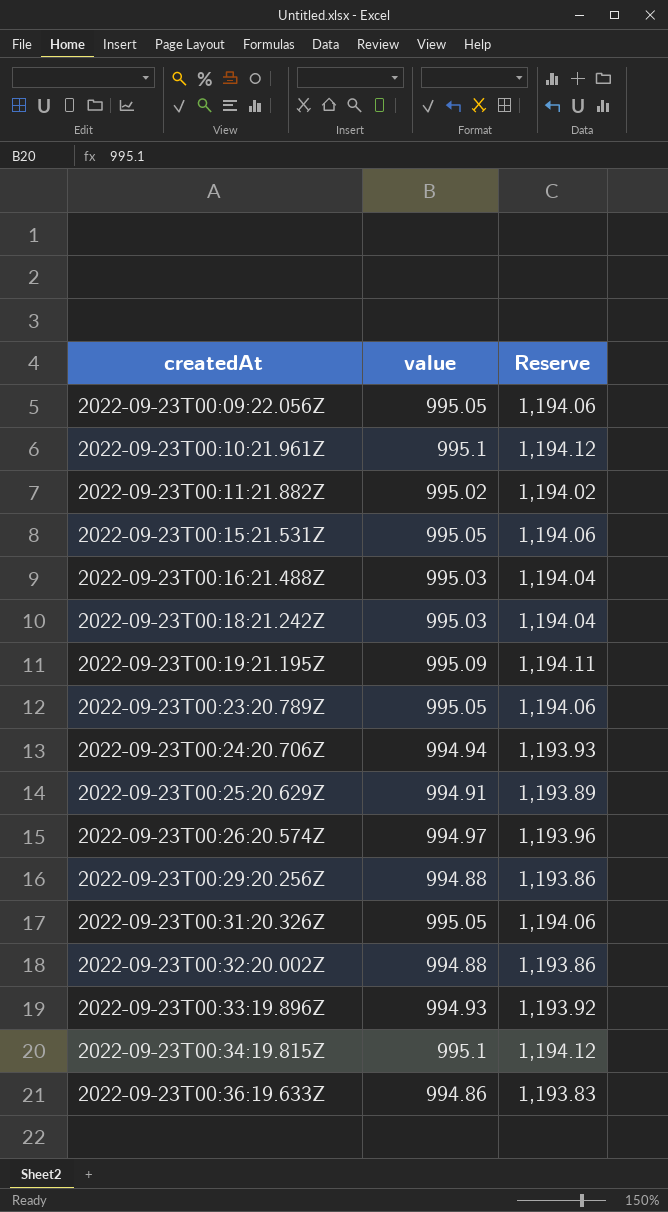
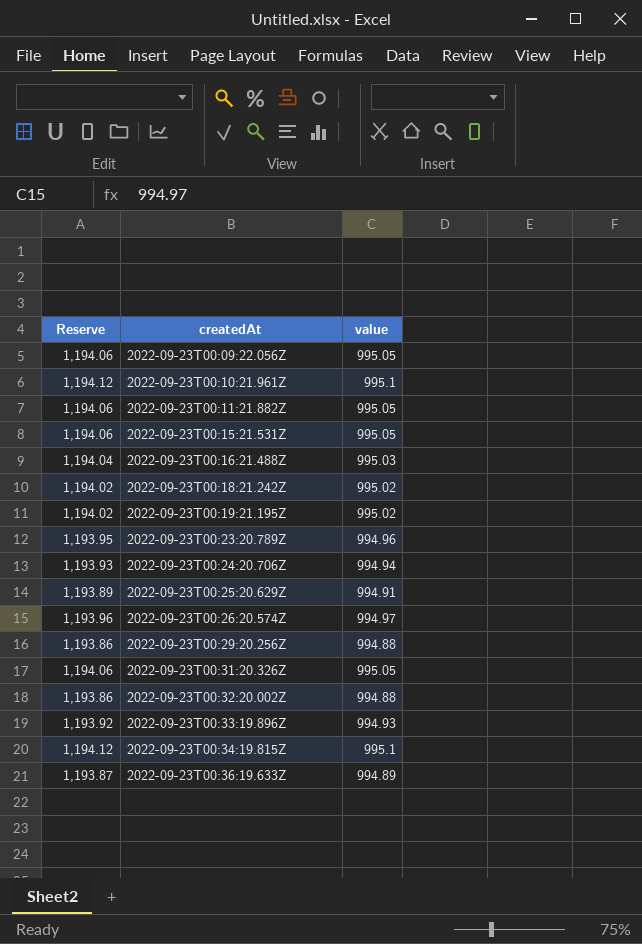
column Reserve | position: 3 -> 1
2022-09-23T00:11:21.882Z | Reserve: 1,194.02 -> 1,194.06
2022-09-23T00:11:21.882Z | value: 995.02 -> 995.05
2022-09-23T00:18:21.242Z | Reserve: 1,194.04 -> 1,194.02
2022-09-23T00:18:21.242Z | value: 995.03 -> 995.02
2022-09-23T00:19:21.195Z | Reserve: 1,194.11 -> 1,194.02
2022-09-23T00:19:21.195Z | value: 995.09 -> 995.02
2022-09-23T00:23:20.789Z | Reserve: 1,194.06 -> 1,193.95
2022-09-23T00:23:20.789Z | value: 995.05 -> 994.96
2022-09-23T00:36:19.633Z | Reserve: 1,193.83 -> 1,193.87
2022-09-23T00:36:19.633Z | value: 994.86 -> 994.89

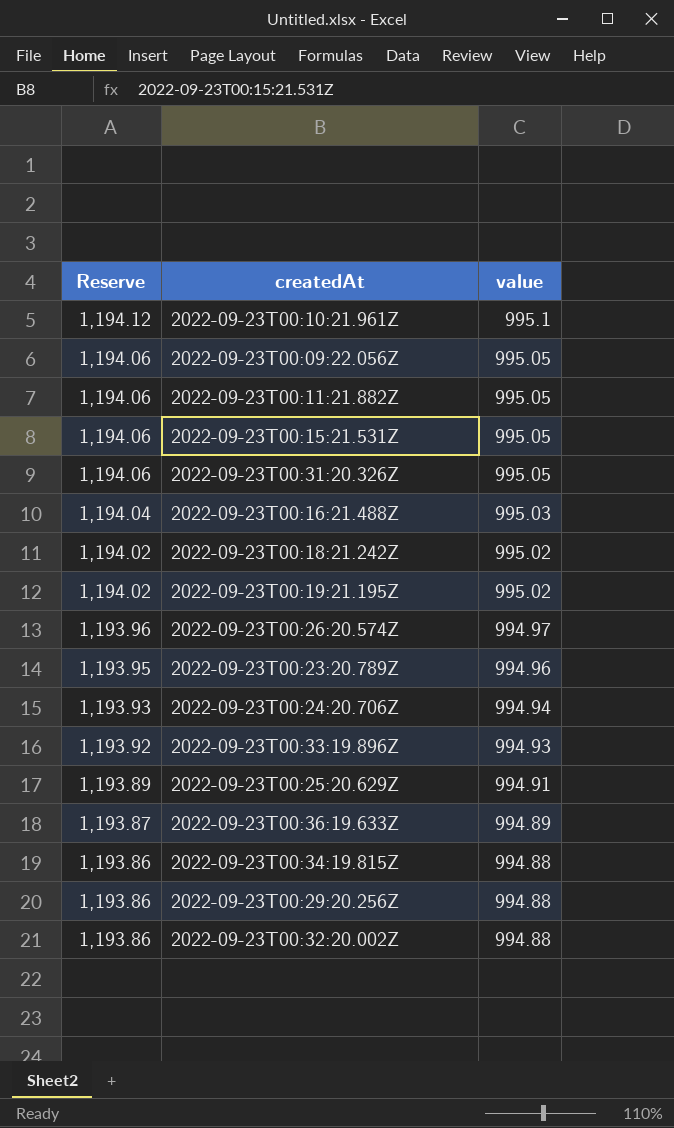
row order: createdAt ascending -> Reserve descending
2022-09-23T00:34:19.815Z | Reserve: 1,194.12 -> 1,193.86
2022-09-23T00:34:19.815Z | value: 995.1 -> 994.88

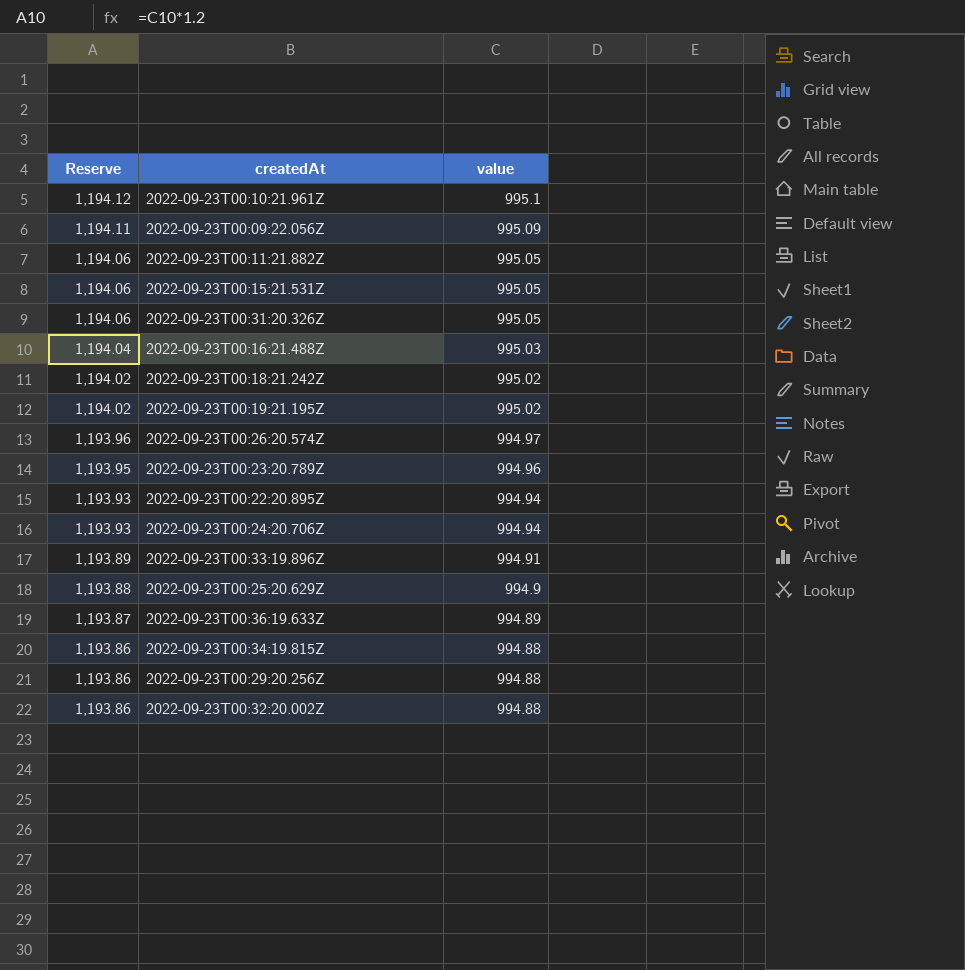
2022-09-23T00:09:22.056Z | Reserve: 1,194.06 -> 1,194.11
2022-09-23T00:09:22.056Z | value: 995.05 -> 995.09
row 2022-09-23T00:22:20.895Z: none -> 1,193.93 | 994.94
2022-09-23T00:33:19.896Z | Reserve: 1,193.92 -> 1,193.89
2022-09-23T00:33:19.896Z | value: 994.93 -> 994.91
2022-09-23T00:25:20.629Z | Reserve: 1,193.89 -> 1,193.88
2022-09-23T00:25:20.629Z | value: 994.91 -> 994.9

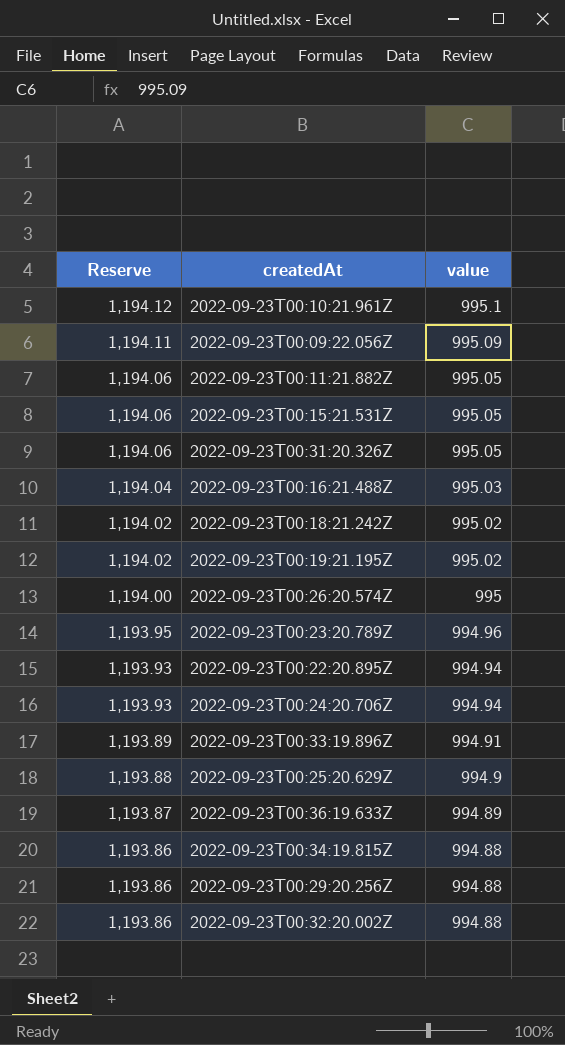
2022-09-23T00:26:20.574Z | Reserve: 1,193.96 -> 1,194.00
2022-09-23T00:26:20.574Z | value: 994.97 -> 995

